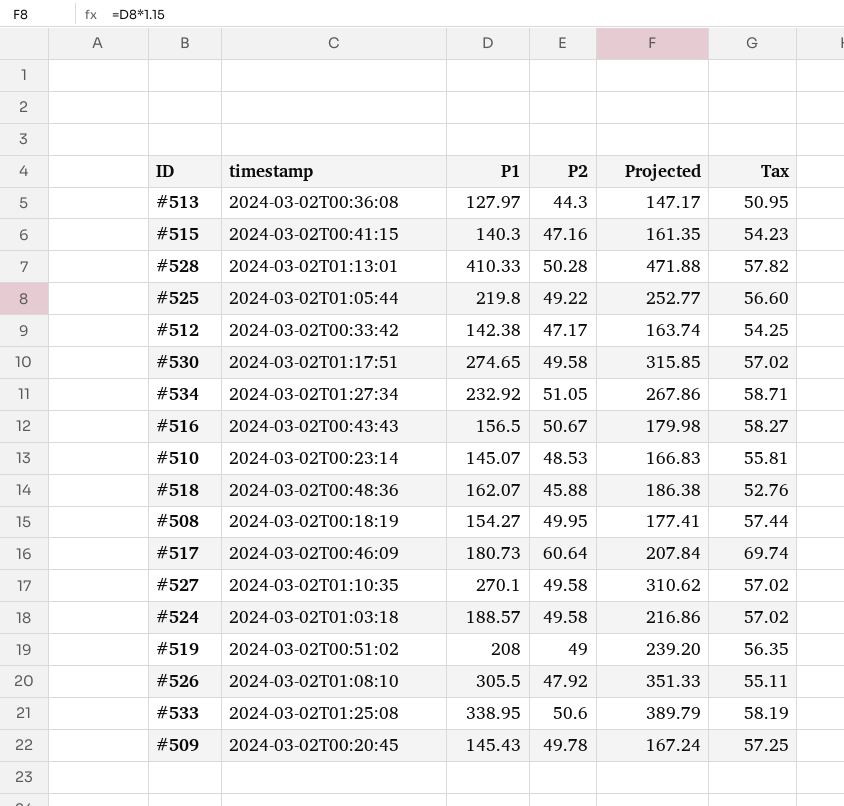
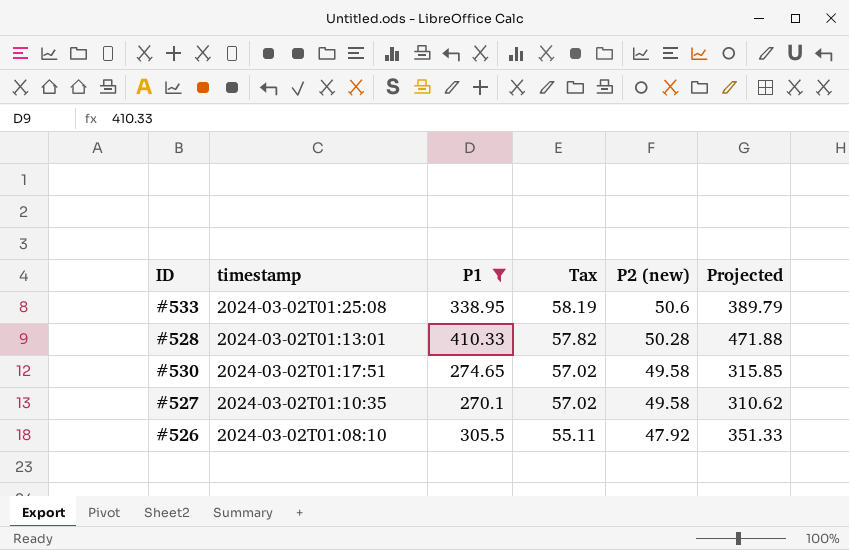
filter: none -> P1 >= 270.1
row order: none -> Tax descending
column Tax | position: 6 -> 4
column name: P2 -> P2 (new)

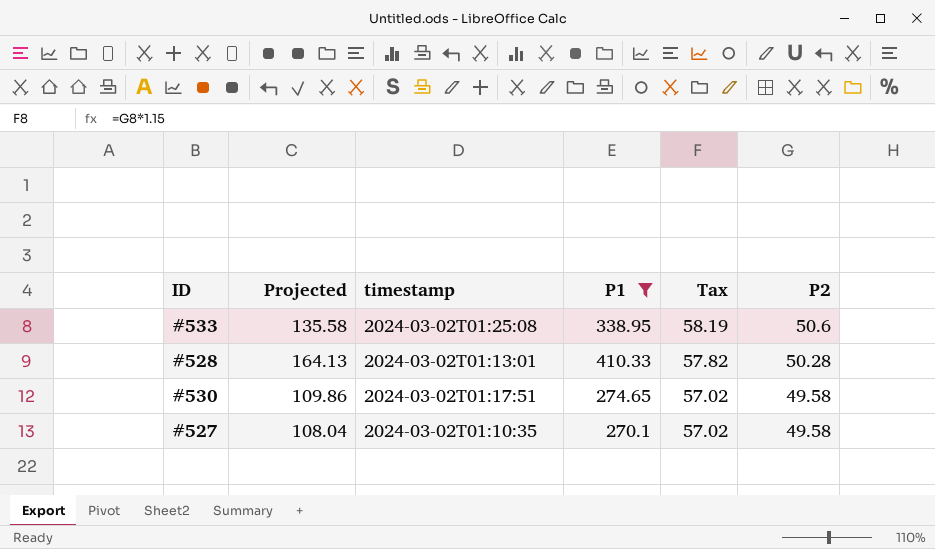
column Projected | formula: [P1] * 1.15 -> [P1] * 0.4
column Projected | position: 6 -> 2
column name: P2 (new) -> P2
row #526: 2024-03-02T01:08:10 | 305.5 | 55.11 | 47.92 | 351.33 -> none

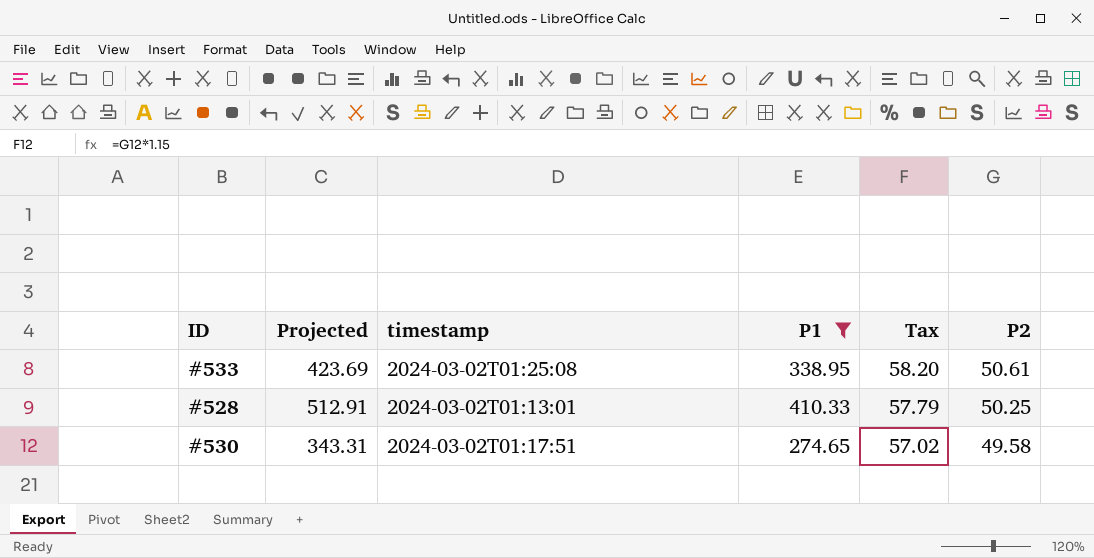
column Projected | formula: [P1] * 0.4 -> [P1] * 1.25
row #527: 108.04 | 2024-03-02T01:10:35 | 270.1 | 57.02 | 49.58 -> none
#533 | Tax: 58.19 -> 58.20
#533 | P2: 50.6 -> 50.61
#528 | Tax: 57.82 -> 57.79
#528 | P2: 50.28 -> 50.25

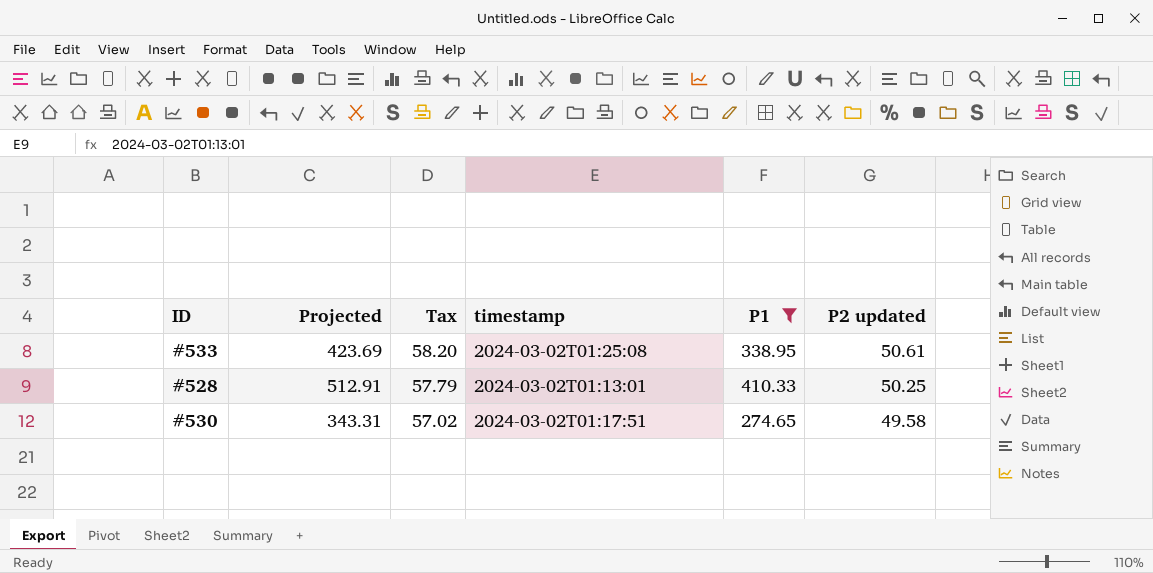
column Tax | position: 5 -> 3
column name: P2 -> P2 updated

